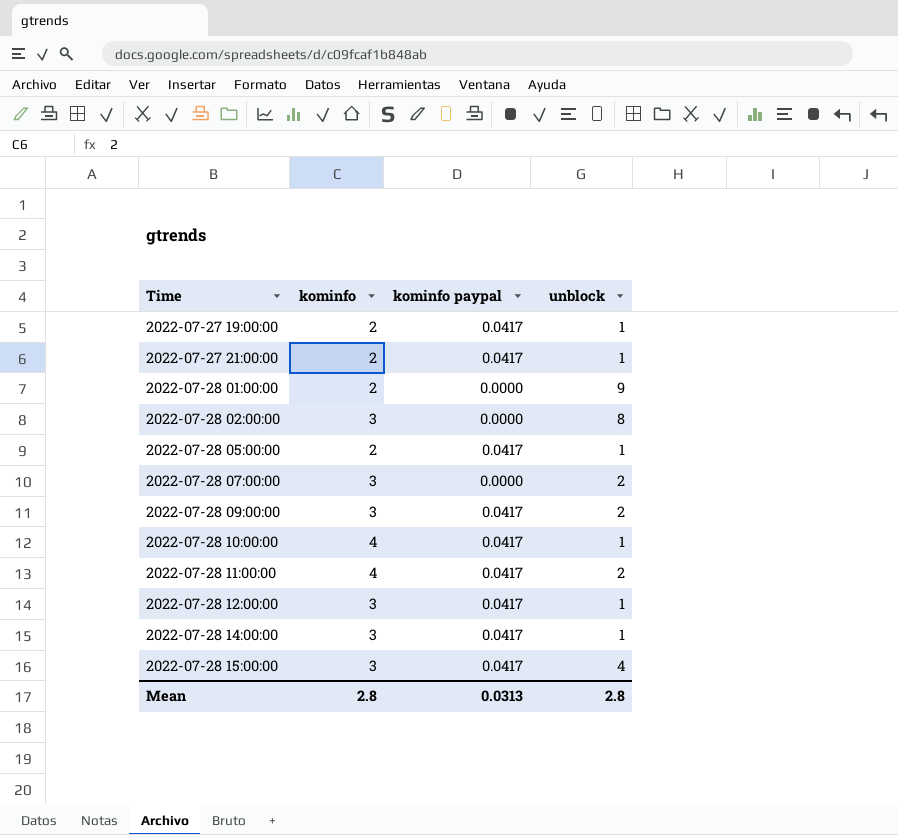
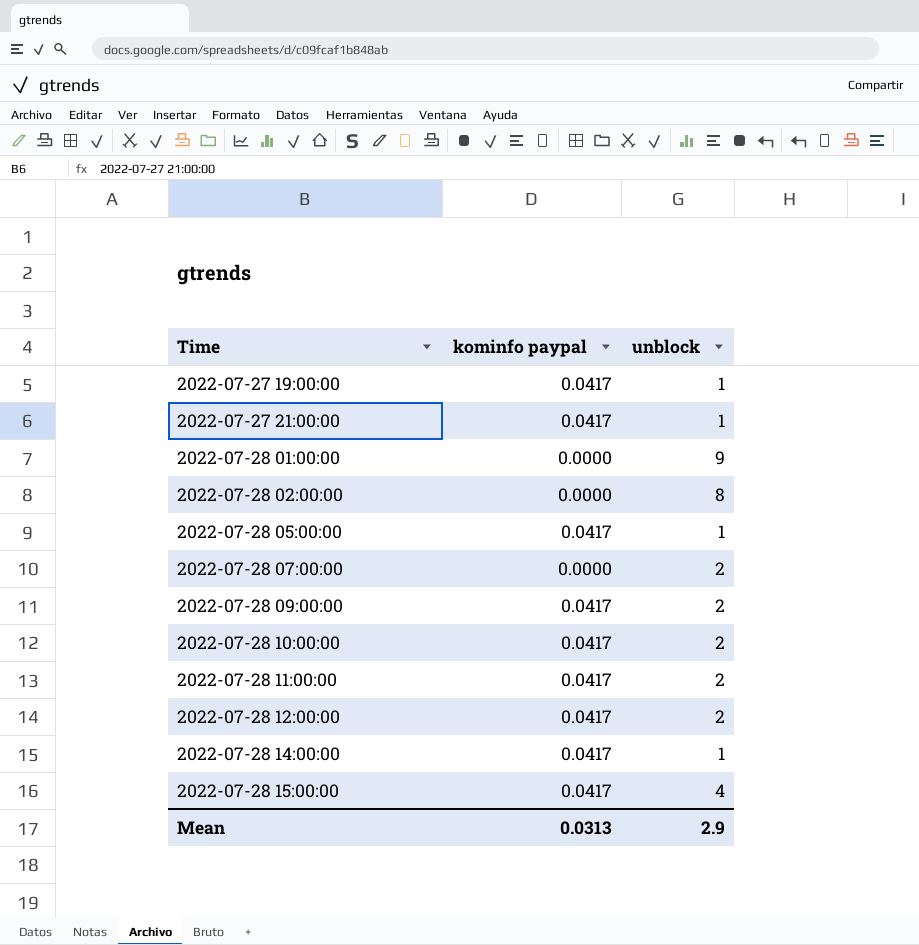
column kominfo | position: 2 -> none
2022-07-28 10:00:00 | unblock: 1 -> 2
2022-07-28 12:00:00 | unblock: 1 -> 2
Mean | unblock: 2.8 -> 2.9

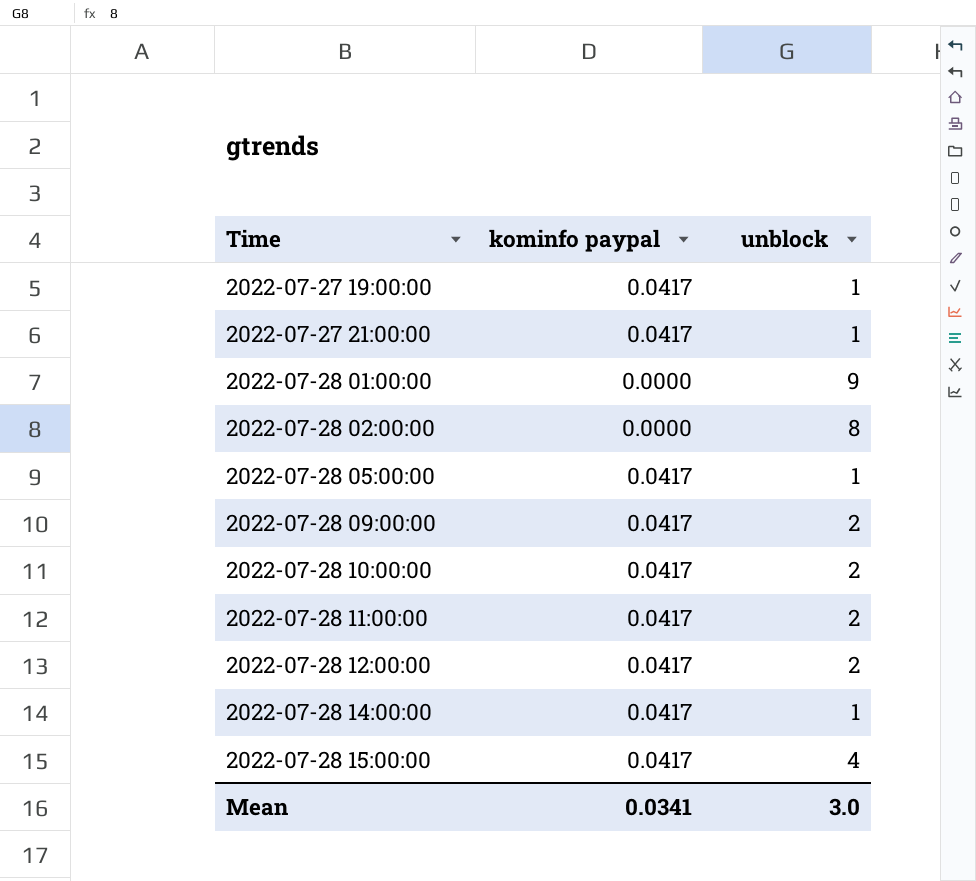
row 2022-07-28 07:00:00: 0.0000 | 2 -> none
Mean | kominfo paypal: 0.0313 -> 0.0341
Mean | unblock: 2.9 -> 3.0

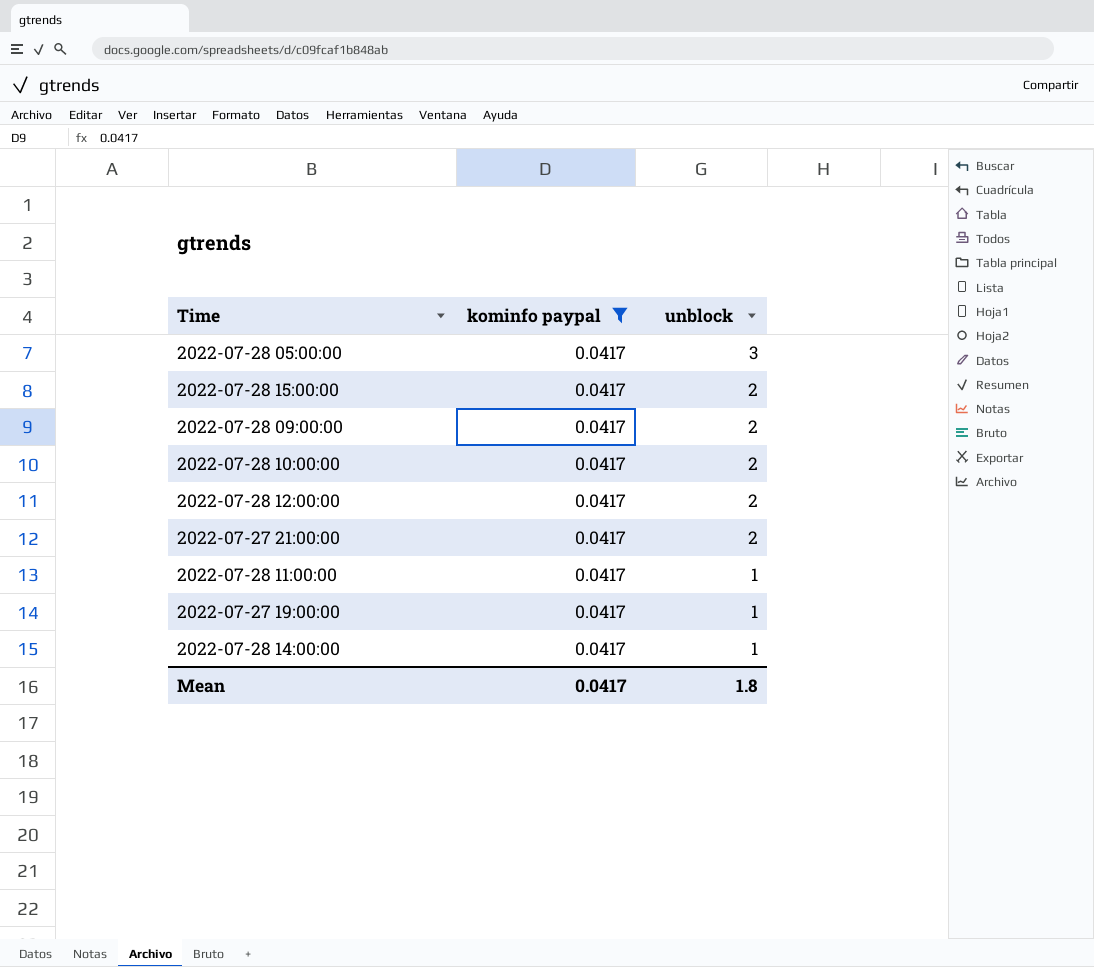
filter: none -> kominfo paypal = 0.0417
row order: Time ascending -> unblock descending
2022-07-28 05:00:00 | unblock: 1 -> 3
2022-07-28 15:00:00 | unblock: 4 -> 2
2022-07-27 21:00:00 | unblock: 1 -> 2
2022-07-28 11:00:00 | unblock: 2 -> 1
Mean | kominfo paypal: 0.0341 -> 0.0417
Mean | unblock: 3.0 -> 1.8

